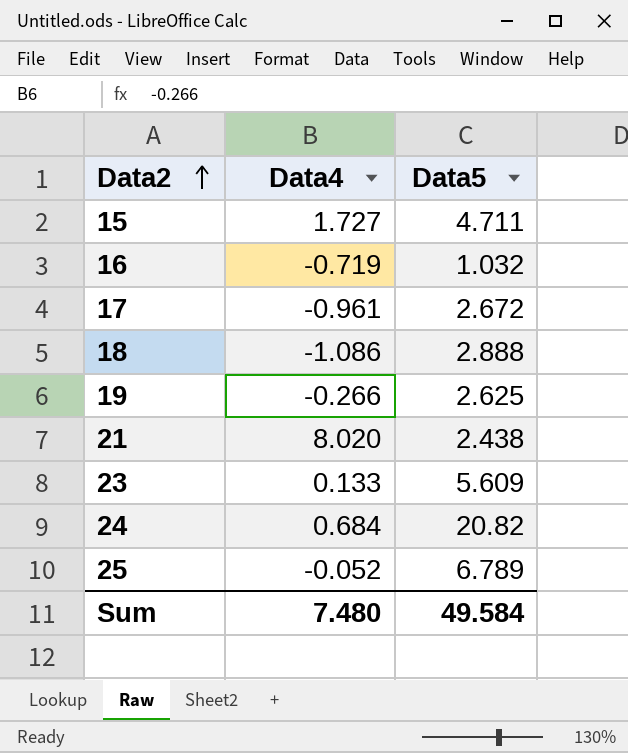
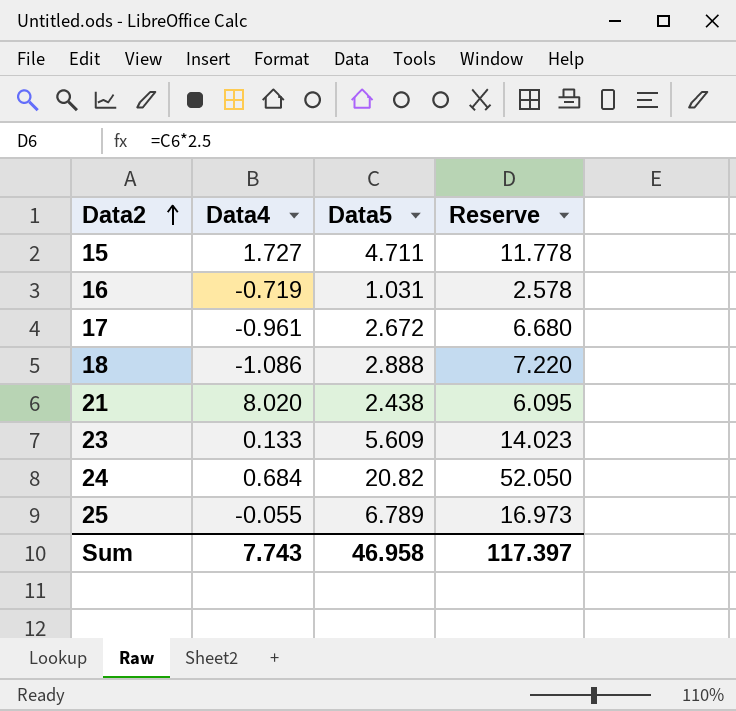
column Reserve | formula: none -> [Data5] * 2.5
row 19: -0.266 | 2.625 -> none
16 | Data5: 1.032 -> 1.031
25 | Data4: -0.052 -> -0.055
Sum | Data4: 7.480 -> 7.743
Sum | Data5: 49.584 -> 46.958

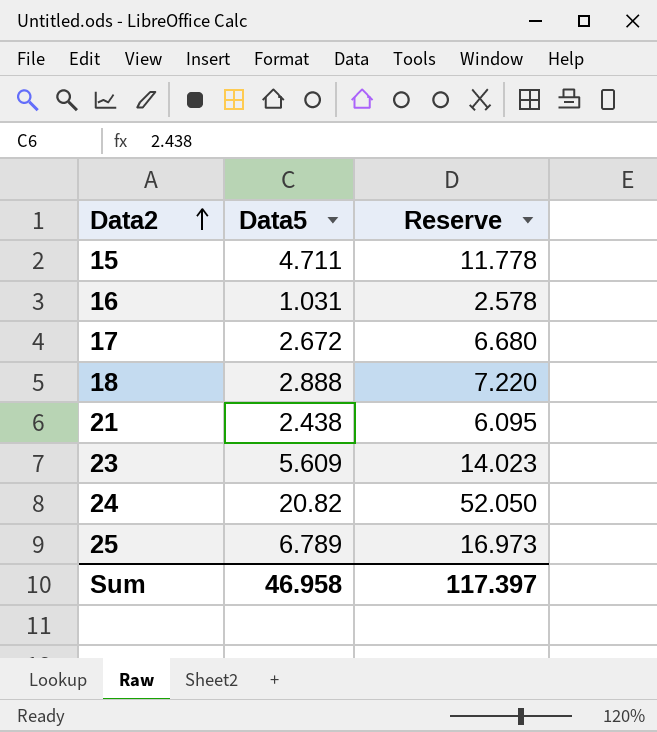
column Data4 | position: 2 -> none

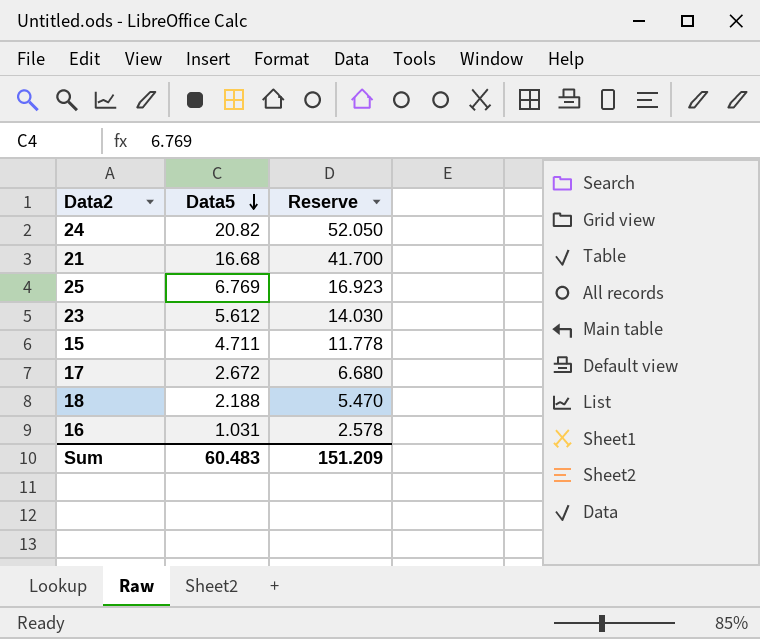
row order: Data2 ascending -> Data5 descending
21 | Data5: 2.438 -> 16.68
21 | Reserve: 6.095 -> 41.700
25 | Data5: 6.789 -> 6.769
25 | Reserve: 16.973 -> 16.923
23 | Data5: 5.609 -> 5.612
23 | Reserve: 14.023 -> 14.030
18 | Data5: 2.888 -> 2.188
18 | Reserve: 7.220 -> 5.470
Sum | Data5: 46.958 -> 60.483
Sum | Reserve: 117.397 -> 151.209

